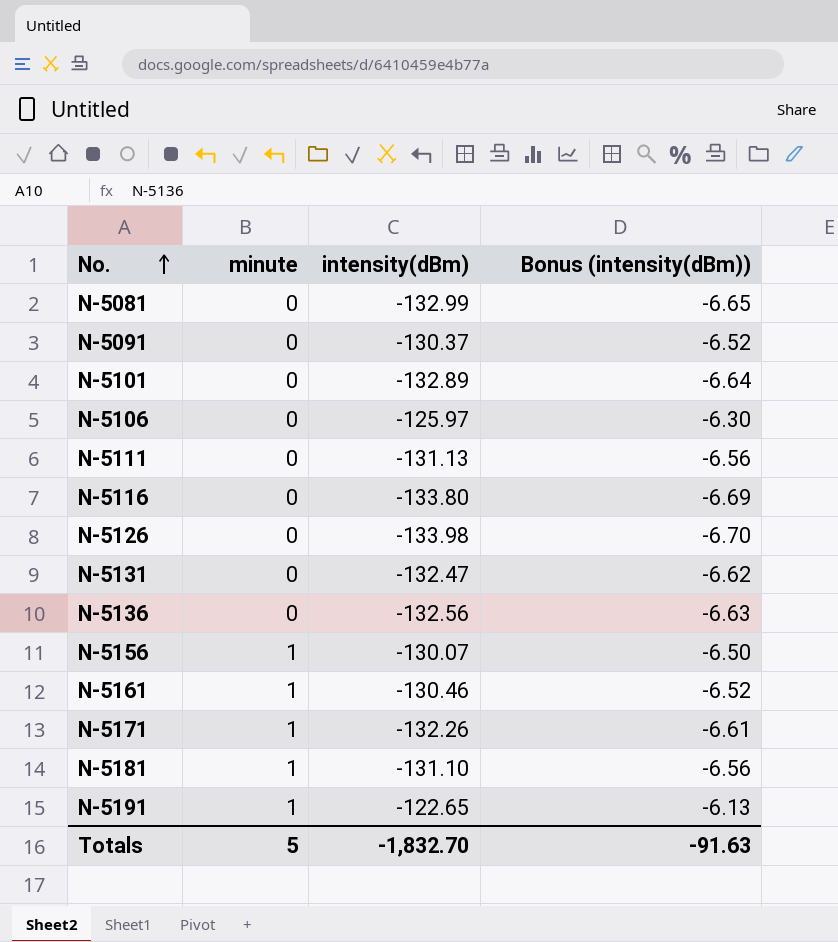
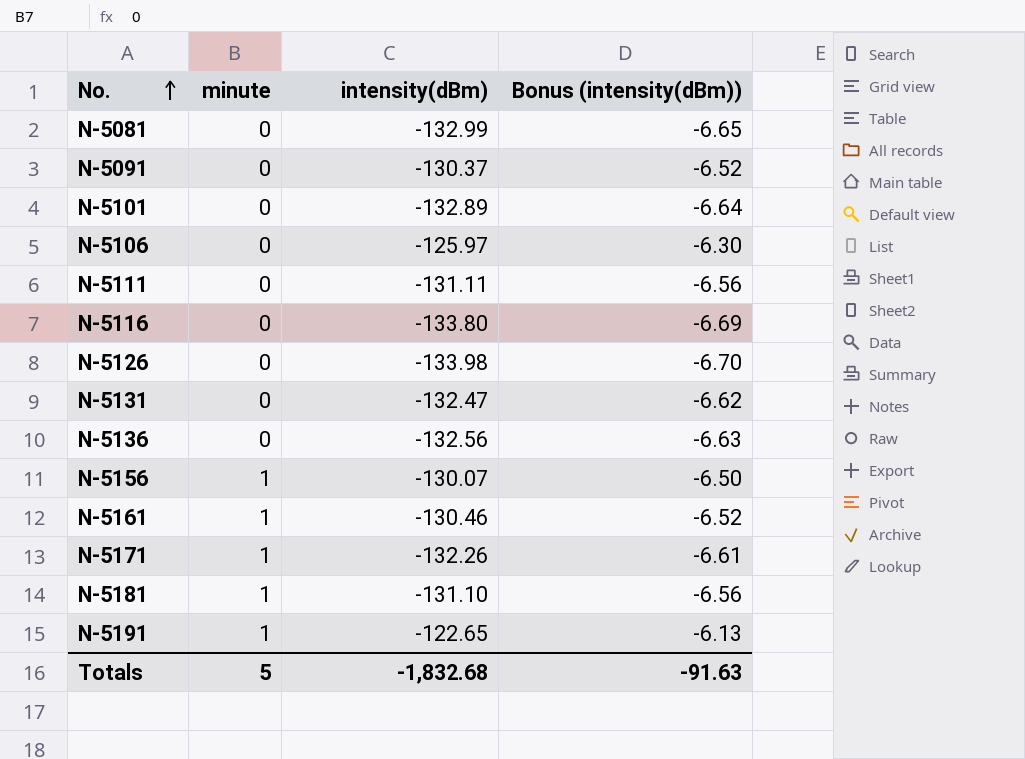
N-5111 | intensity(dBm): -131.13 -> -131.11
Totals | intensity(dBm): -1,832.70 -> -1,832.68

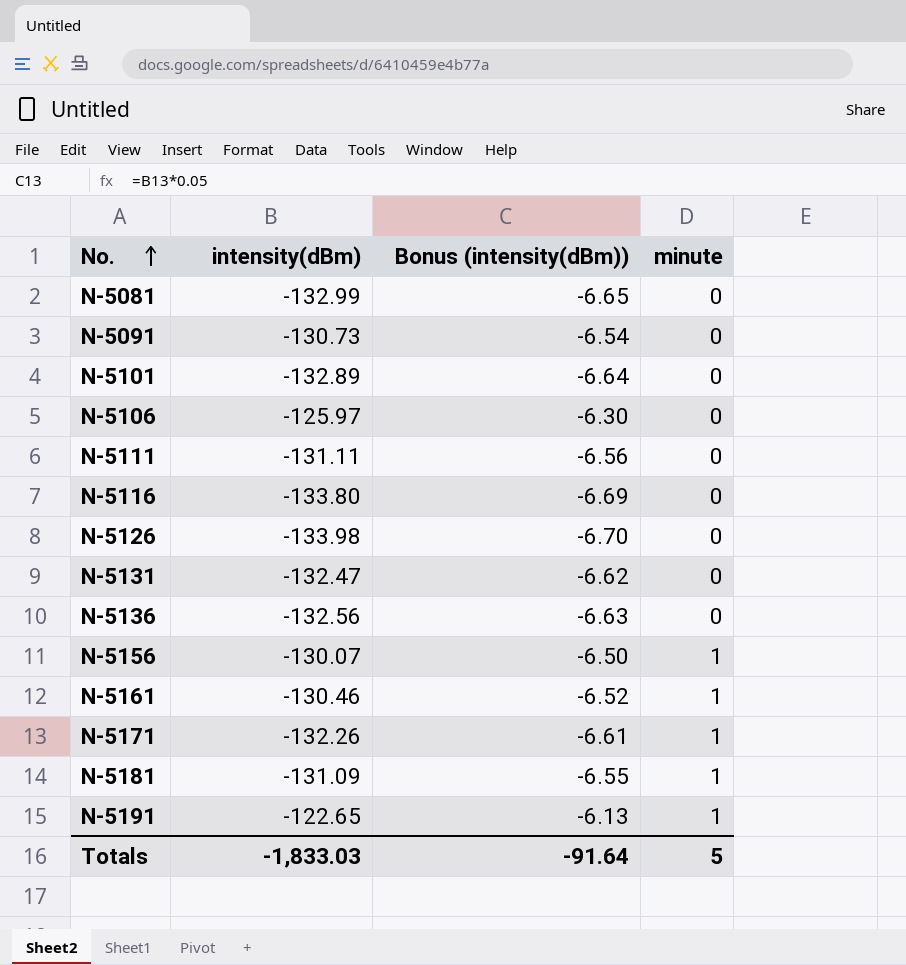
column minute | position: 2 -> 4
N-5091 | intensity(dBm): -130.37 -> -130.73
N-5091 | Bonus (intensity(dBm)): -6.52 -> -6.54
N-5181 | intensity(dBm): -131.10 -> -131.09
N-5181 | Bonus (intensity(dBm)): -6.56 -> -6.55
Totals | intensity(dBm): -1,832.68 -> -1,833.03
Totals | Bonus (intensity(dBm)): -91.63 -> -91.64

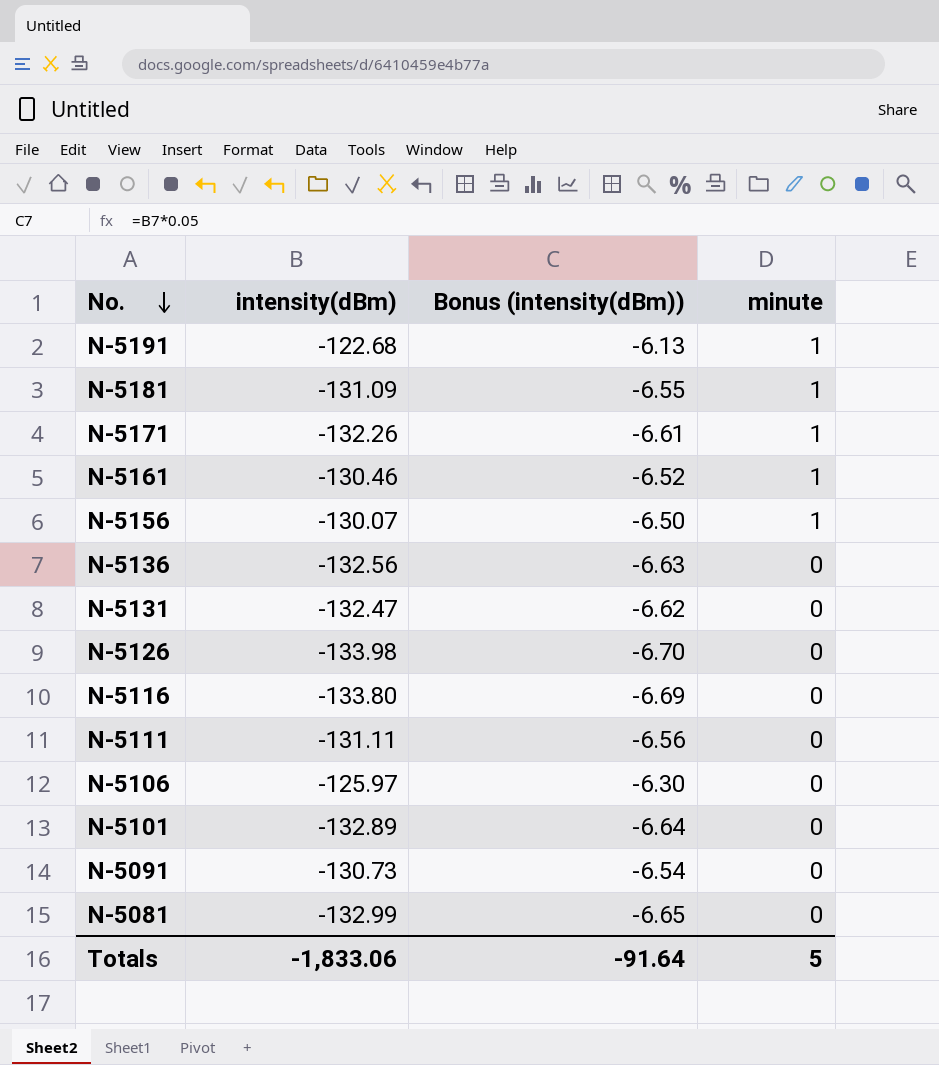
row order: No. ascending -> No. descending
N-5191 | intensity(dBm): -122.65 -> -122.68
Totals | intensity(dBm): -1,833.03 -> -1,833.06

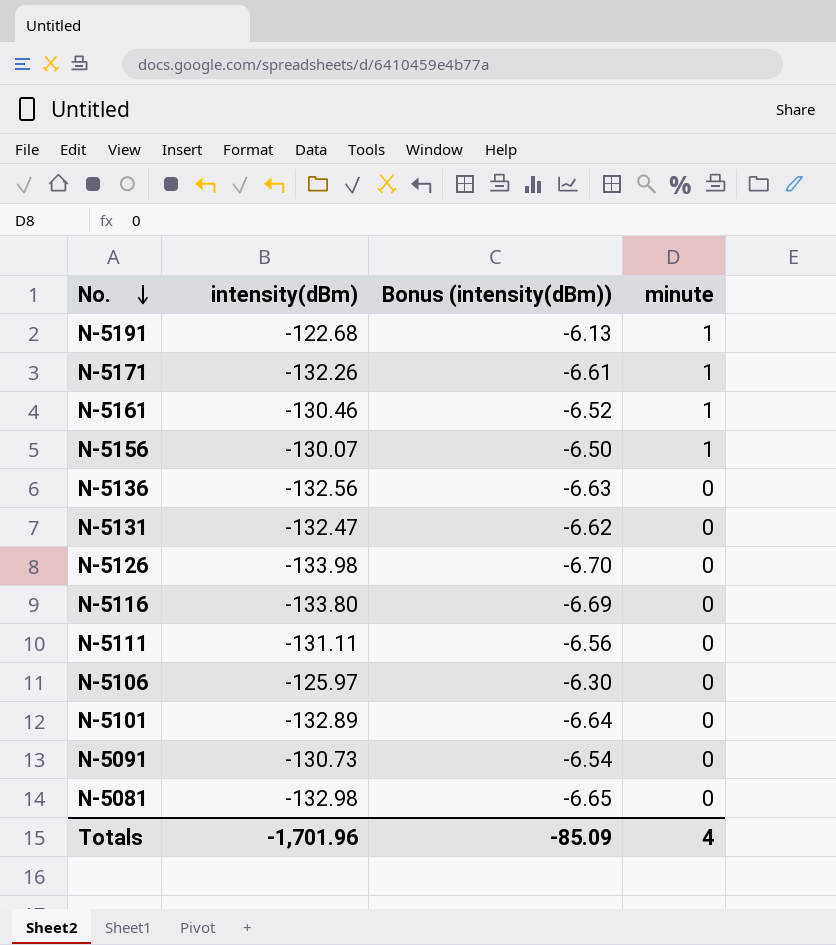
row N-5181: -131.09 | -6.55 | 1 -> none
N-5081 | intensity(dBm): -132.99 -> -132.98
Totals | intensity(dBm): -1,833.06 -> -1,701.96
Totals | Bonus (intensity(dBm)): -91.64 -> -85.09
Totals | minute: 5 -> 4

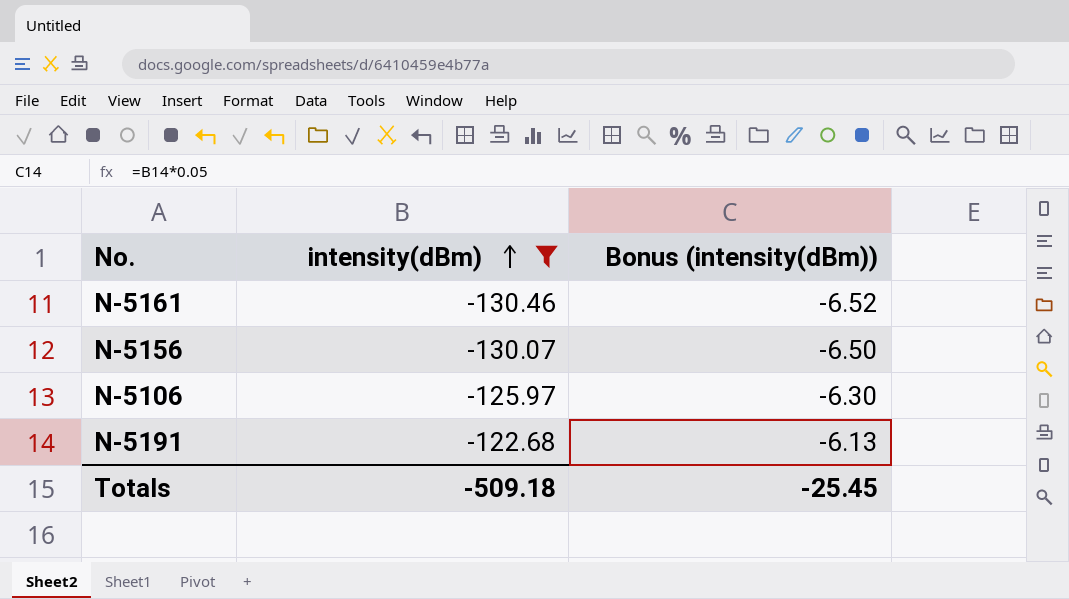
filter: none -> intensity(dBm) >= -130.46
row order: No. descending -> intensity(dBm) ascending
column minute | position: 4 -> none
Totals | intensity(dBm): -1,701.96 -> -509.18
Totals | Bonus (intensity(dBm)): -85.09 -> -25.45

